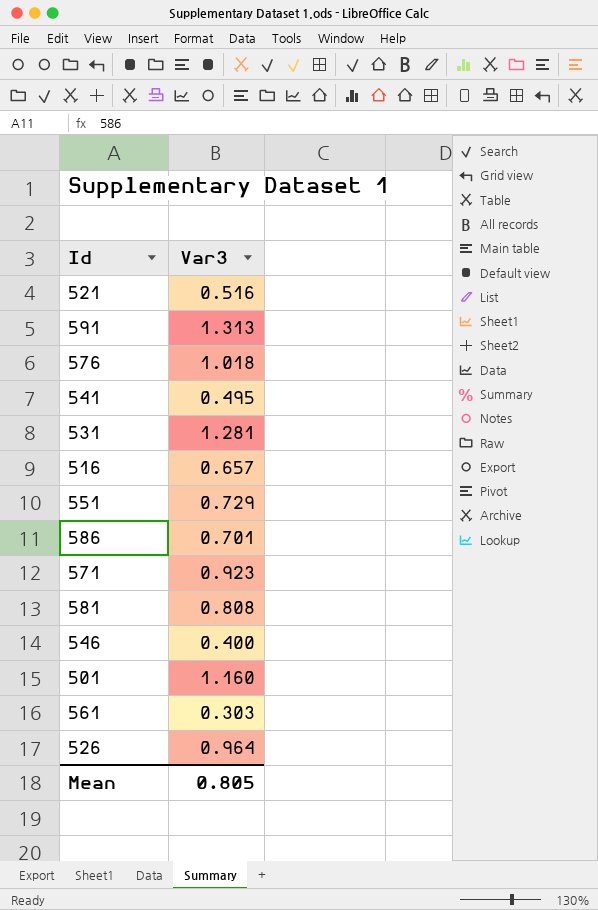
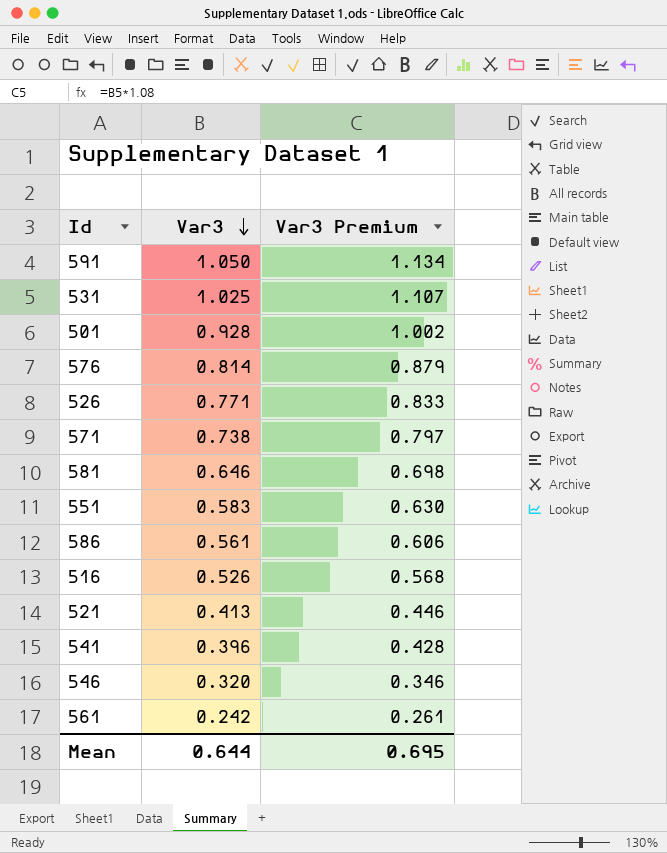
row order: none -> Var3 descending
column Var3 Premium | formula: none -> [Var3] * 1.08
591 | Var3: 1.313 -> 1.050
531 | Var3: 1.281 -> 1.025
501 | Var3: 1.160 -> 0.928
576 | Var3: 1.018 -> 0.814
526 | Var3: 0.964 -> 0.771
571 | Var3: 0.923 -> 0.738
581 | Var3: 0.808 -> 0.646
551 | Var3: 0.729 -> 0.583
586 | Var3: 0.701 -> 0.561
516 | Var3: 0.657 -> 0.526
521 | Var3: 0.516 -> 0.413
541 | Var3: 0.495 -> 0.396
546 | Var3: 0.400 -> 0.320
561 | Var3: 0.303 -> 0.242
Mean | Var3: 0.805 -> 0.644

